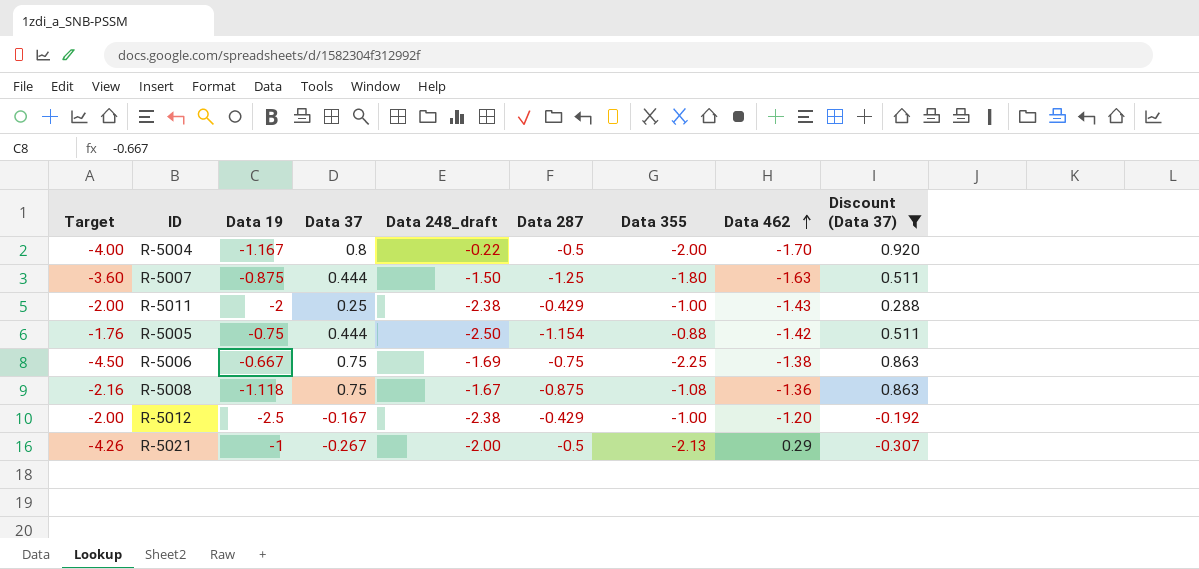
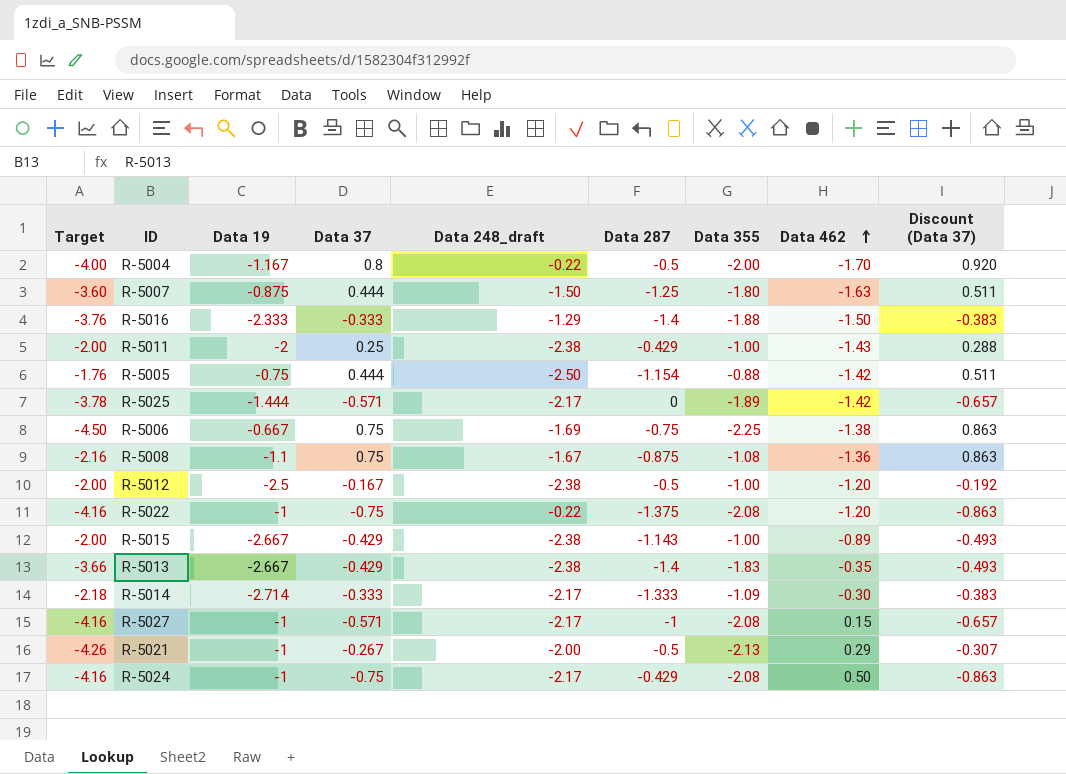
filter: Discount (Data 37) >= -0.307 -> none
R-5008 | Data 19: -1.118 -> -1.1
R-5012 | Data 287: -0.429 -> -0.5

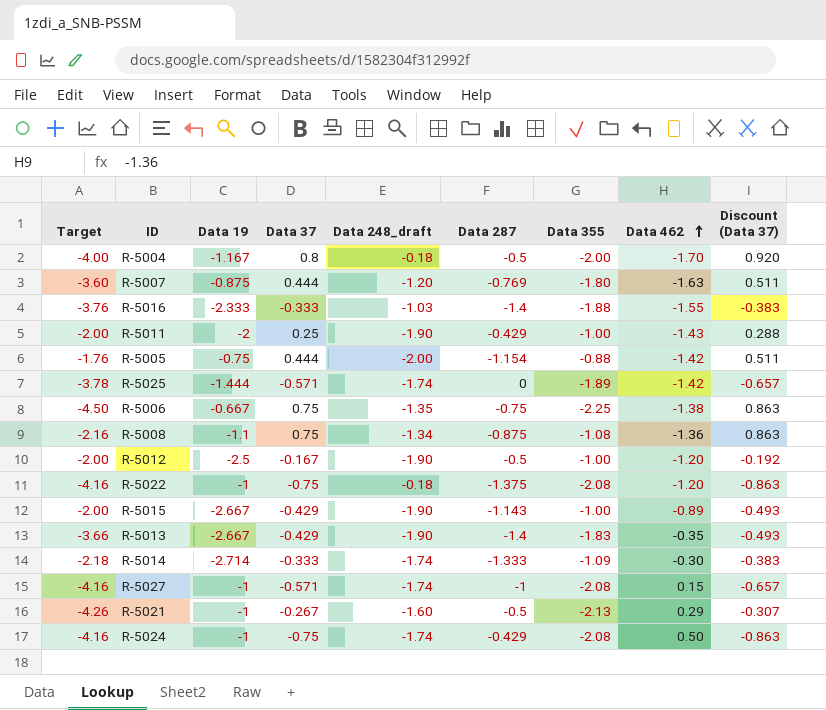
R-5004 | Data 248_draft: -0.22 -> -0.18
R-5007 | Data 248_draft: -1.50 -> -1.20
R-5007 | Data 287: -1.25 -> -0.769
R-5016 | Data 248_draft: -1.29 -> -1.03
R-5016 | Data 462: -1.50 -> -1.55
R-5011 | Data 248_draft: -2.38 -> -1.90
R-5005 | Data 248_draft: -2.50 -> -2.00
R-5025 | Data 248_draft: -2.17 -> -1.74
R-5006 | Data 248_draft: -1.69 -> -1.35
R-5008 | Data 248_draft: -1.67 -> -1.34
R-5012 | Data 248_draft: -2.38 -> -1.90
R-5022 | Data 248_draft: -0.22 -> -0.18
R-5015 | Data 248_draft: -2.38 -> -1.90
R-5013 | Data 248_draft: -2.38 -> -1.90
R-5014 | Data 248_draft: -2.17 -> -1.74
R-5027 | Data 248_draft: -2.17 -> -1.74
R-5021 | Data 248_draft: -2.00 -> -1.60
R-5024 | Data 248_draft: -2.17 -> -1.74

